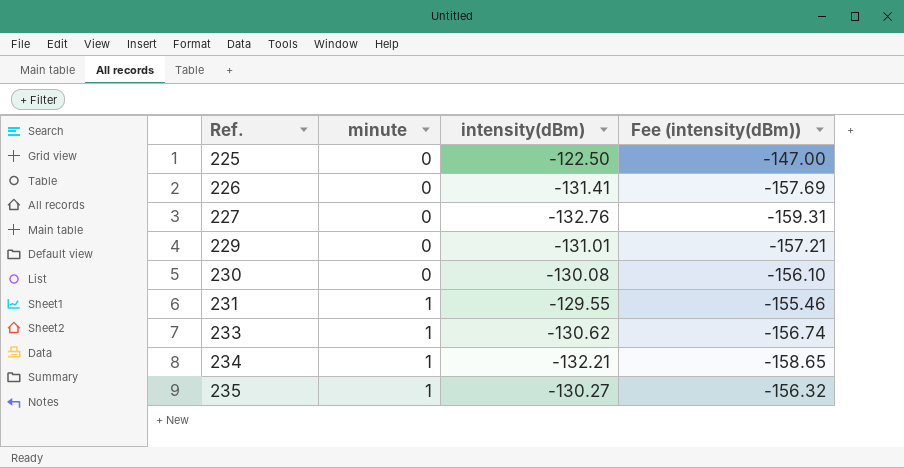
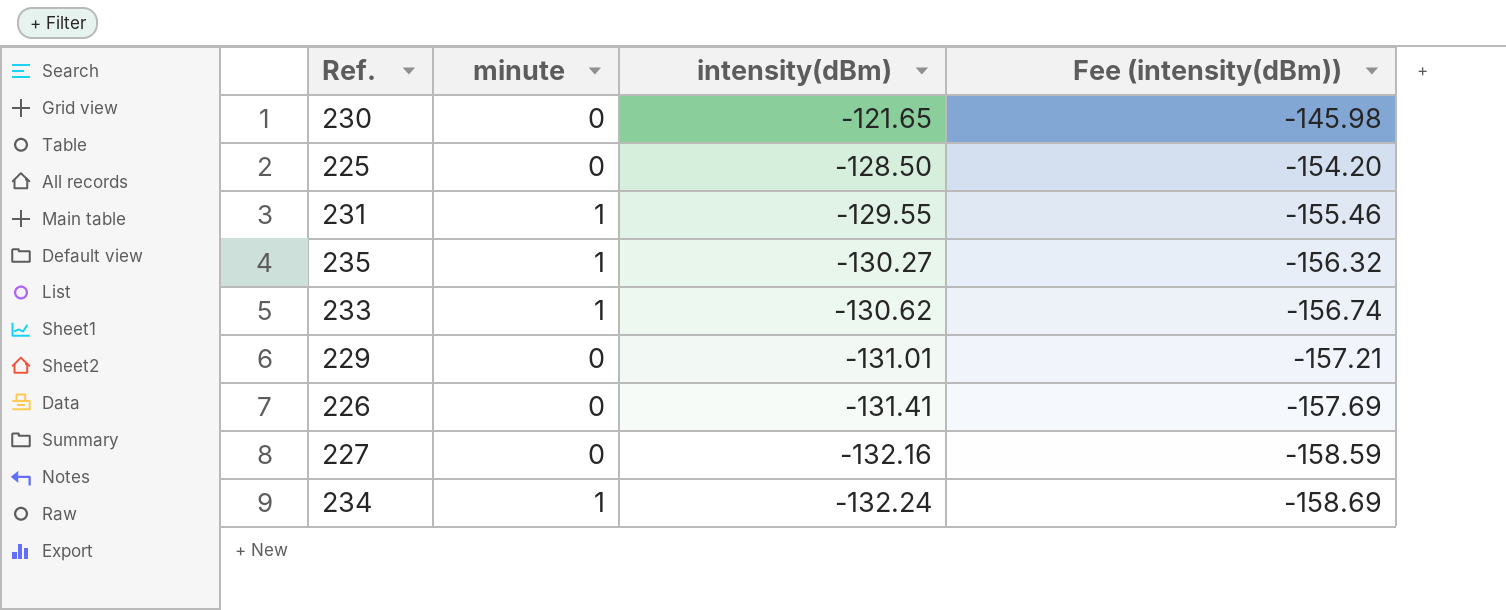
row order: Ref. ascending -> intensity(dBm) descending
230 | intensity(dBm): -130.08 -> -121.65
230 | Fee (intensity(dBm)): -156.10 -> -145.98
225 | intensity(dBm): -122.50 -> -128.50
225 | Fee (intensity(dBm)): -147.00 -> -154.20
227 | intensity(dBm): -132.76 -> -132.16
227 | Fee (intensity(dBm)): -159.31 -> -158.59
234 | intensity(dBm): -132.21 -> -132.24
234 | Fee (intensity(dBm)): -158.65 -> -158.69

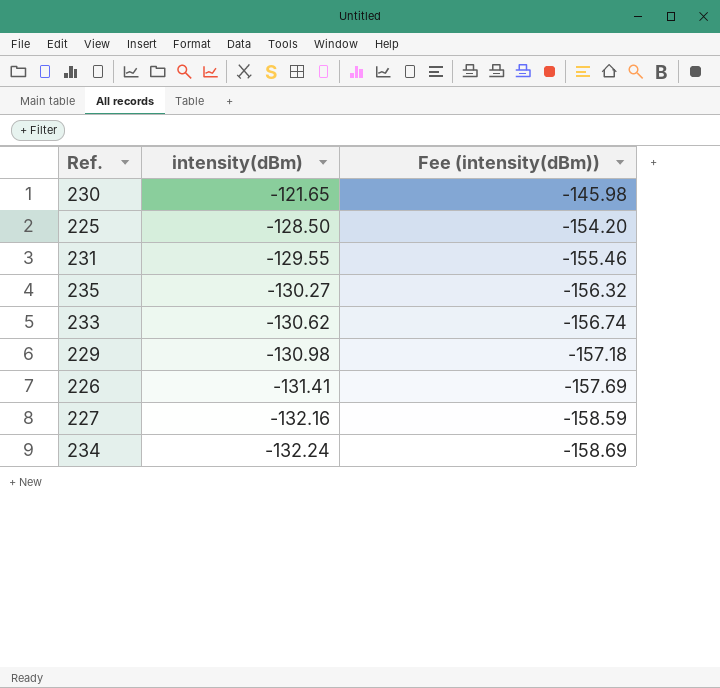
column minute | position: 2 -> none
229 | intensity(dBm): -131.01 -> -130.98
229 | Fee (intensity(dBm)): -157.21 -> -157.18

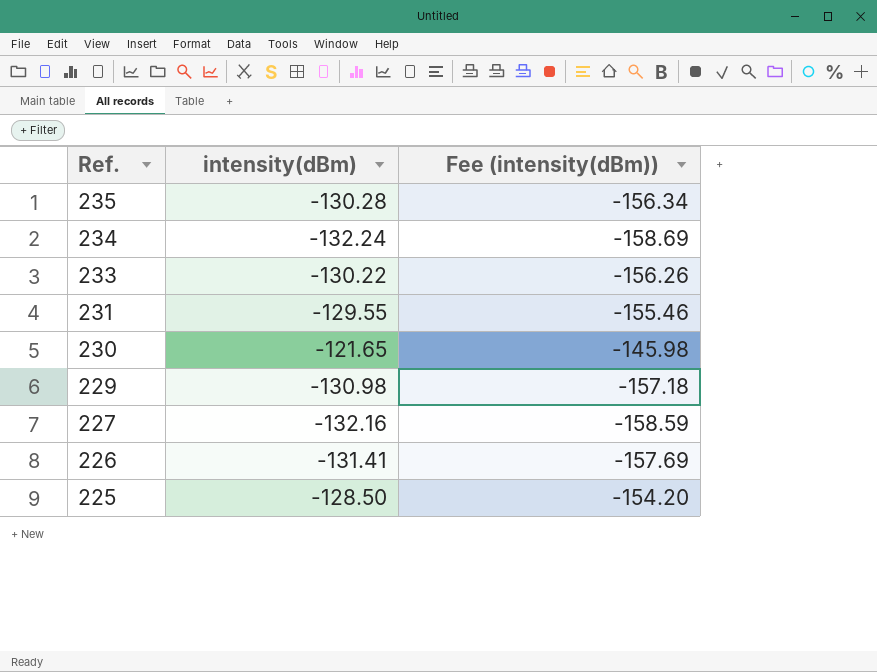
row order: intensity(dBm) descending -> Ref. descending
235 | intensity(dBm): -130.27 -> -130.28
235 | Fee (intensity(dBm)): -156.32 -> -156.34
233 | intensity(dBm): -130.62 -> -130.22
233 | Fee (intensity(dBm)): -156.74 -> -156.26

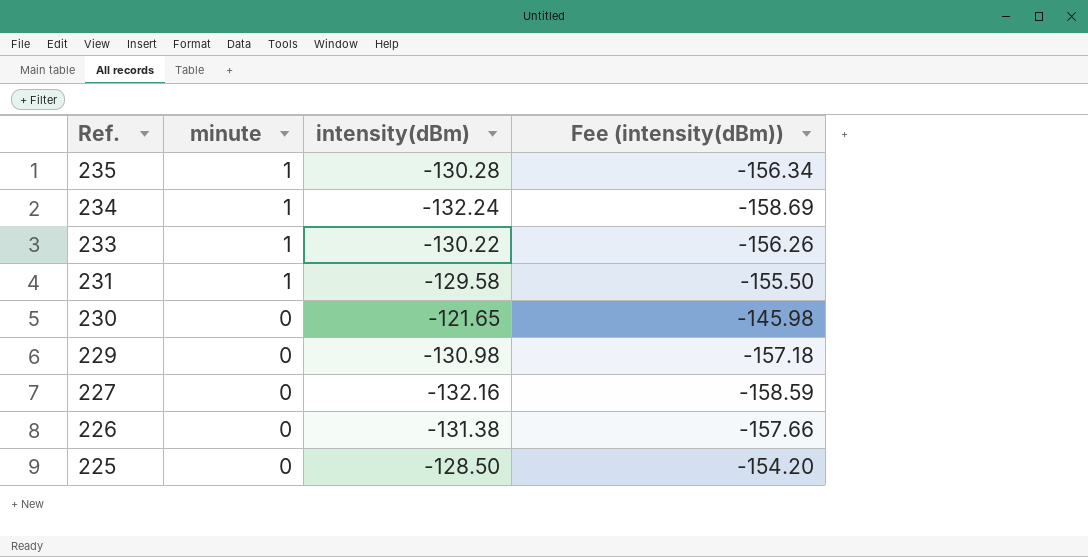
column minute | position: none -> 2
231 | intensity(dBm): -129.55 -> -129.58
231 | Fee (intensity(dBm)): -155.46 -> -155.50
226 | intensity(dBm): -131.41 -> -131.38
226 | Fee (intensity(dBm)): -157.69 -> -157.66

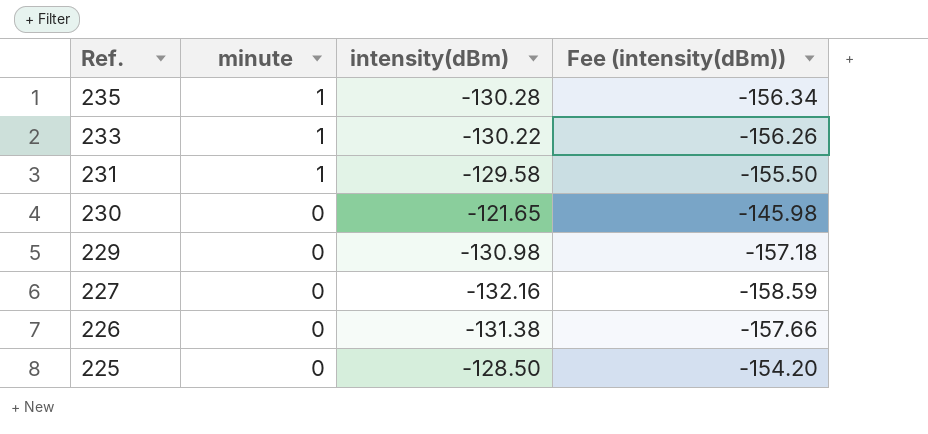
row 234: 1 | -132.24 | -158.69 -> none

